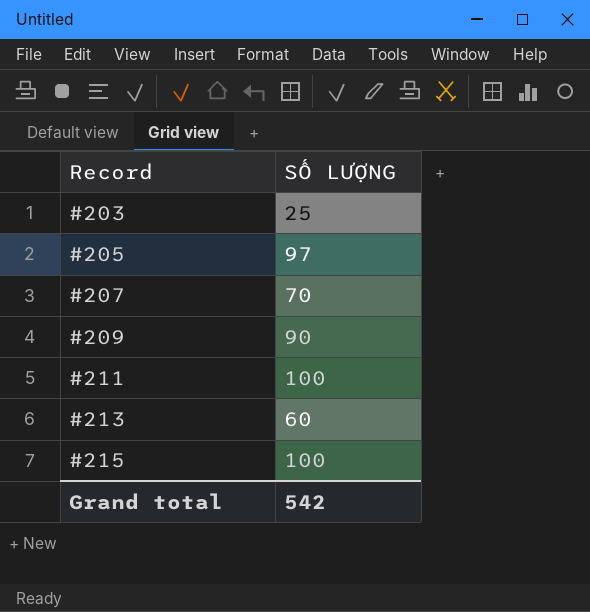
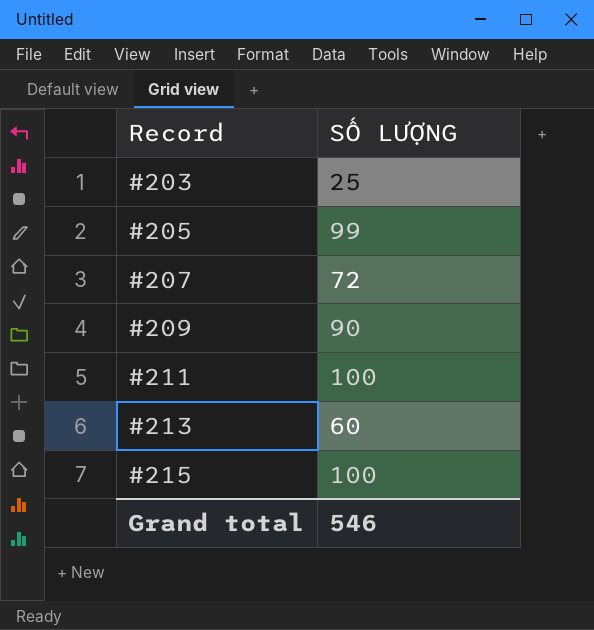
#205 | SỐ LƯỢNG: 97 -> 99
#207 | SỐ LƯỢNG: 70 -> 72
Grand total | SỐ LƯỢNG: 542 -> 546

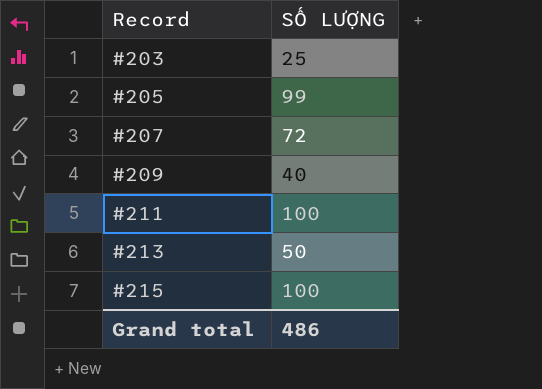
#209 | SỐ LƯỢNG: 90 -> 40
#213 | SỐ LƯỢNG: 60 -> 50
Grand total | SỐ LƯỢNG: 546 -> 486

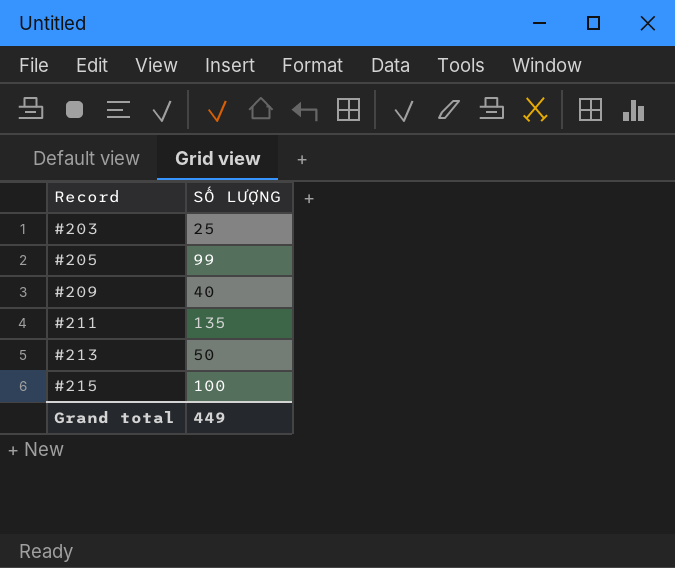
row #207: 72 -> none
#211 | SỐ LƯỢNG: 100 -> 135
Grand total | SỐ LƯỢNG: 486 -> 449

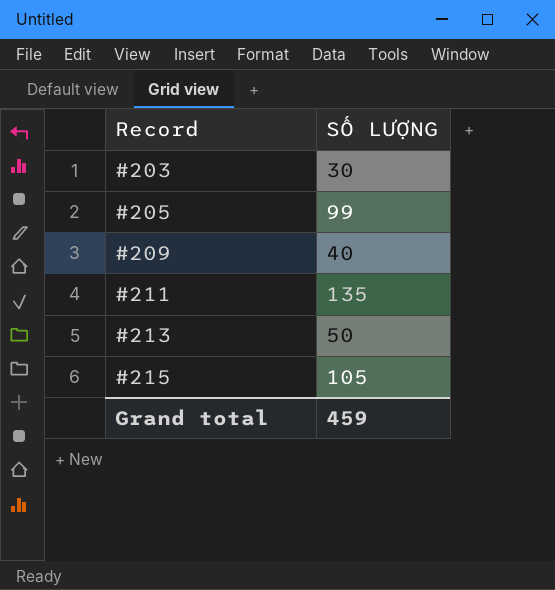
#203 | SỐ LƯỢNG: 25 -> 30
#215 | SỐ LƯỢNG: 100 -> 105
Grand total | SỐ LƯỢNG: 449 -> 459

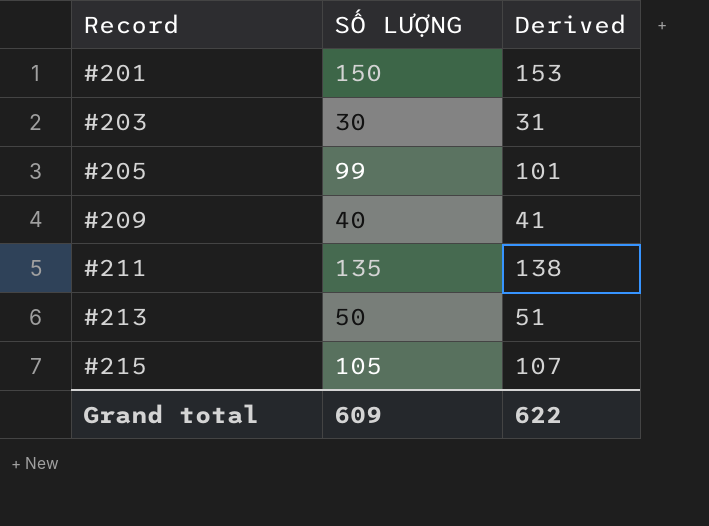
column Derived | formula: none -> [SỐ LƯỢNG] * 1.02
row #201: none -> 150 | 153
Grand total | SỐ LƯỢNG: 459 -> 609

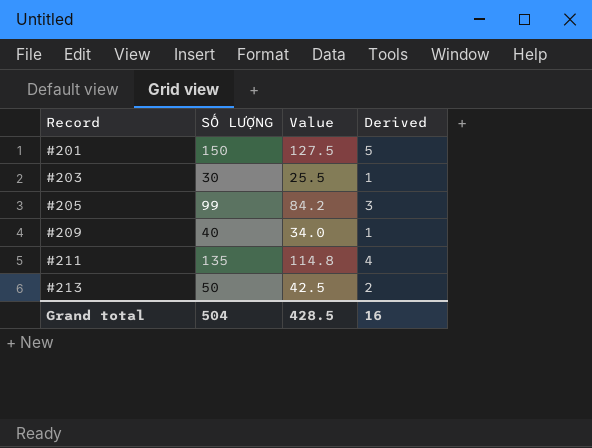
column Value | formula: none -> [SỐ LƯỢNG] * 0.85
column Derived | formula: [SỐ LƯỢNG] * 1.02 -> [SỐ LƯỢNG] * 0.03
row #215: 105 | 107 -> none
Grand total | SỐ LƯỢNG: 609 -> 504
Grand total | Derived: 622 -> 16

